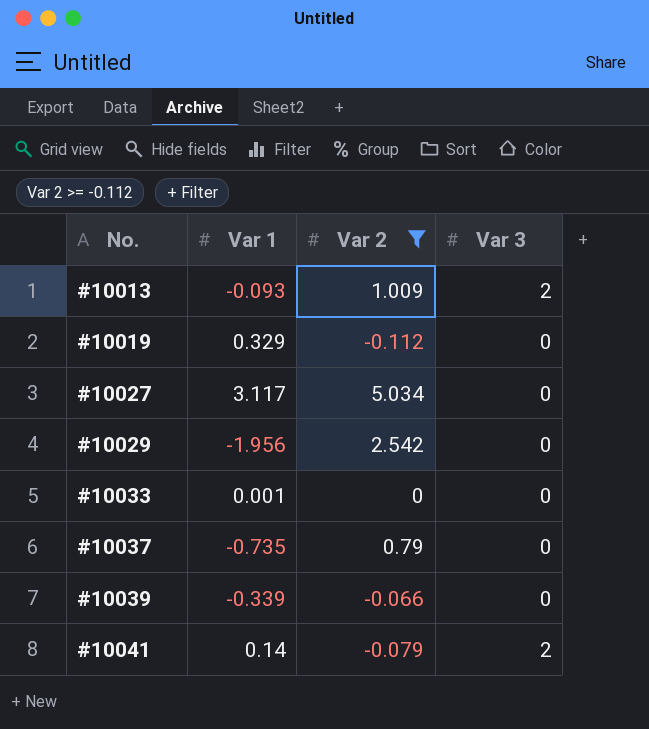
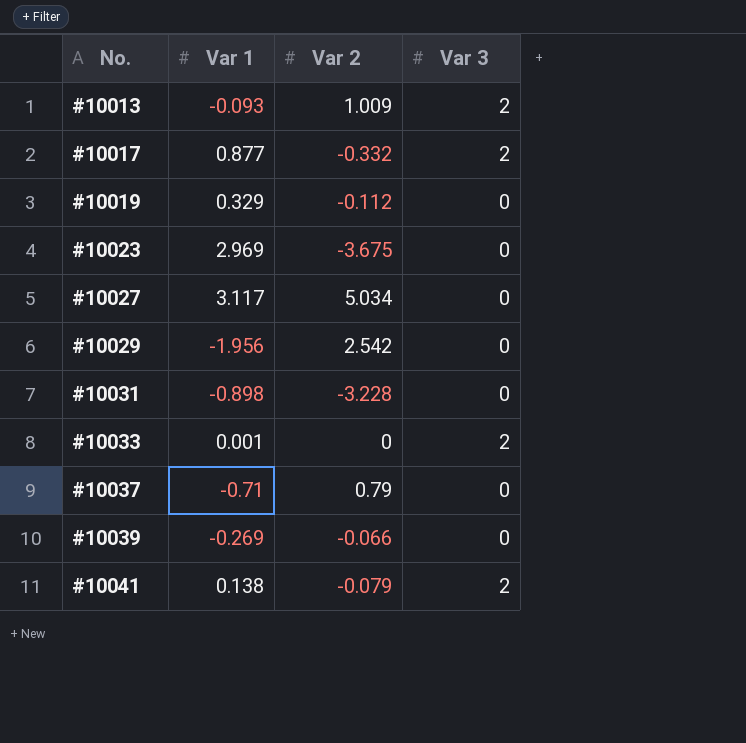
filter: Var 2 >= -0.112 -> none
#10033 | Var 3: 0 -> 2
#10037 | Var 1: -0.735 -> -0.71
#10039 | Var 1: -0.339 -> -0.269
#10041 | Var 1: 0.14 -> 0.138

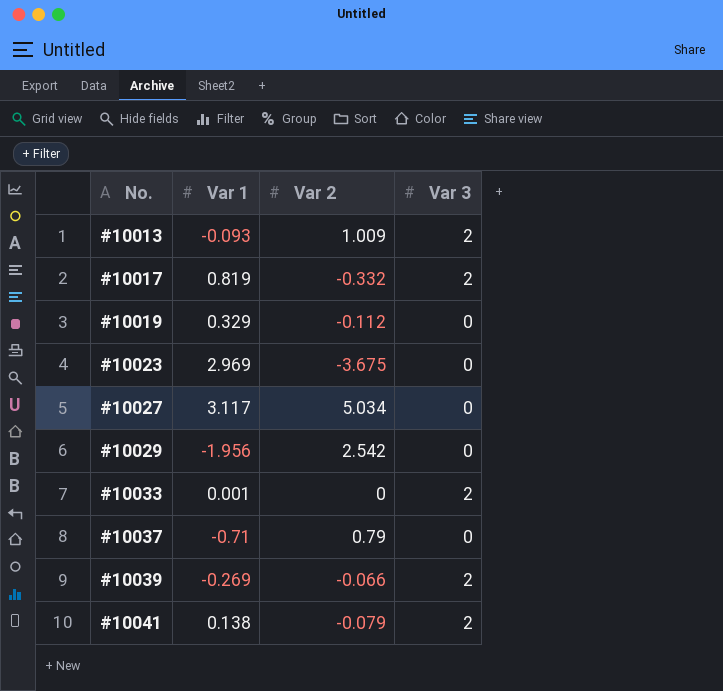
row #10031: -0.898 | -3.228 | 0 -> none
#10017 | Var 1: 0.877 -> 0.819
#10039 | Var 3: 0 -> 2

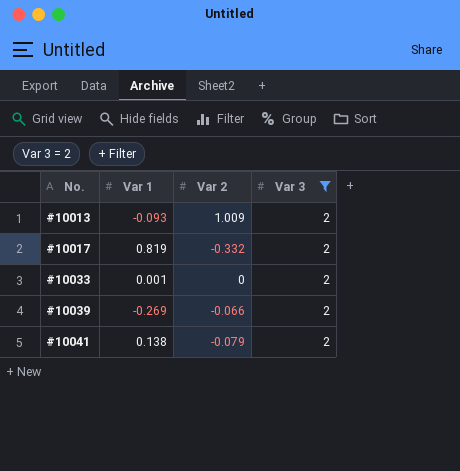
filter: none -> Var 3 = 2

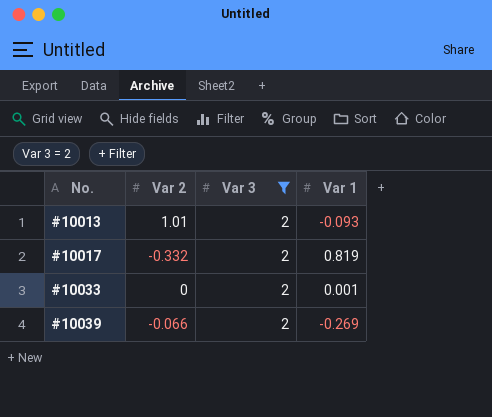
column Var 1 | position: 2 -> 4
row #10041: 0.138 | -0.079 | 2 -> none
#10013 | Var 2: 1.009 -> 1.01

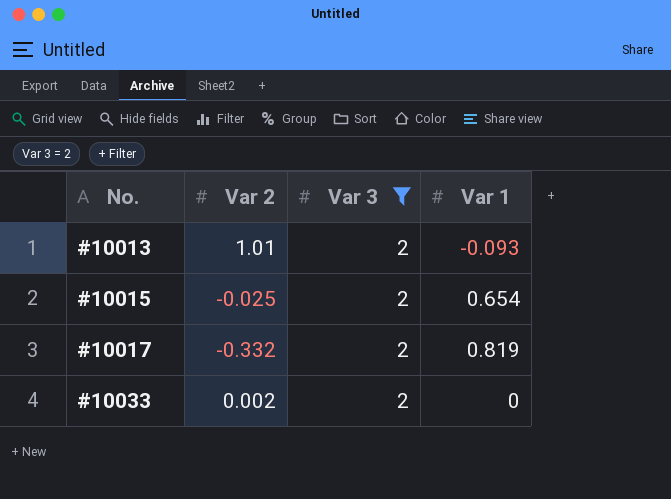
row #10039: -0.066 | 2 | -0.269 -> none
row #10015: none -> -0.025 | 2 | 0.654
#10033 | Var 2: 0 -> 0.002
#10033 | Var 1: 0.001 -> 0

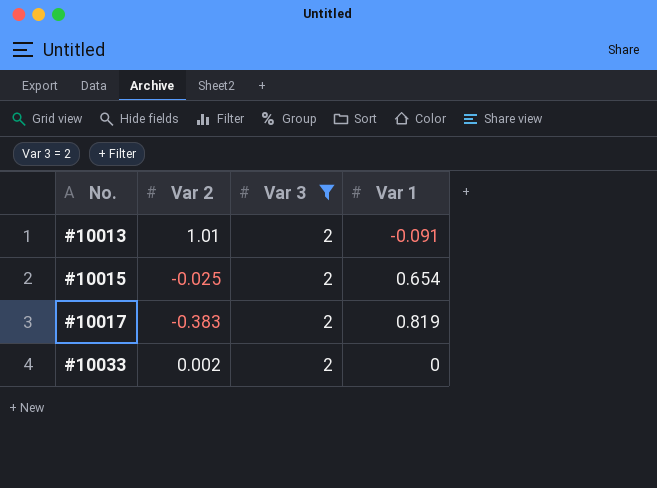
#10013 | Var 1: -0.093 -> -0.091
#10017 | Var 2: -0.332 -> -0.383

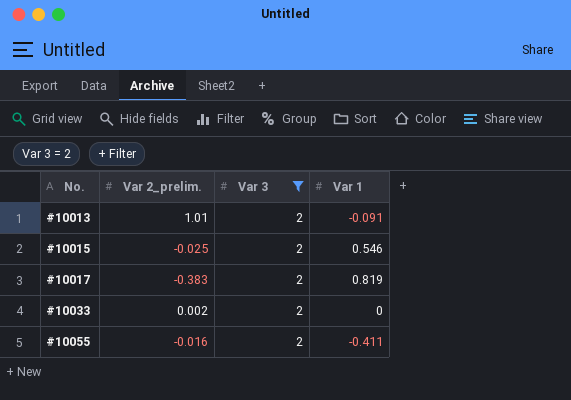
column name: Var 2 -> Var 2_prelim.
#10015 | Var 1: 0.654 -> 0.546
row #10055: none -> -0.016 | 2 | -0.411

